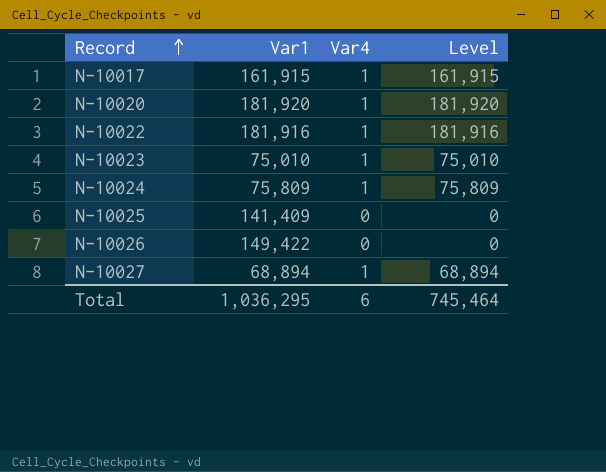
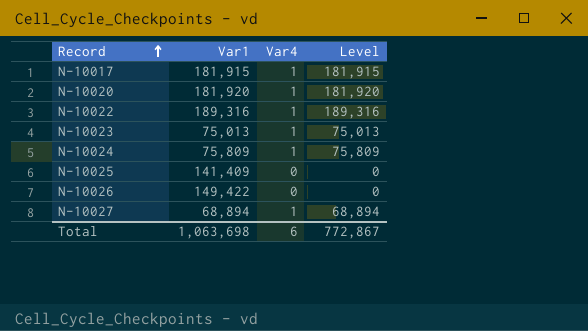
N-10017 | Var1: 161,915 -> 181,915
N-10017 | Level: 161,915 -> 181,915
N-10022 | Var1: 181,916 -> 189,316
N-10022 | Level: 181,916 -> 189,316
N-10023 | Var1: 75,010 -> 75,013
N-10023 | Level: 75,010 -> 75,013
Total | Var1: 1,036,295 -> 1,063,698
Total | Level: 745,464 -> 772,867

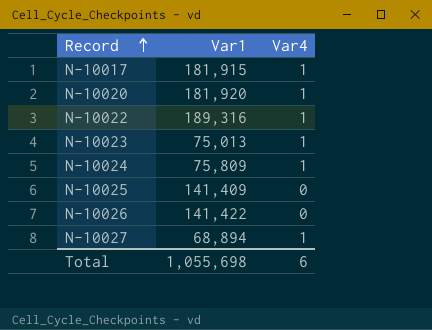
column Level | formula: [Var1] * [Var4] -> none
N-10026 | Var1: 149,422 -> 141,422
Total | Var1: 1,063,698 -> 1,055,698

